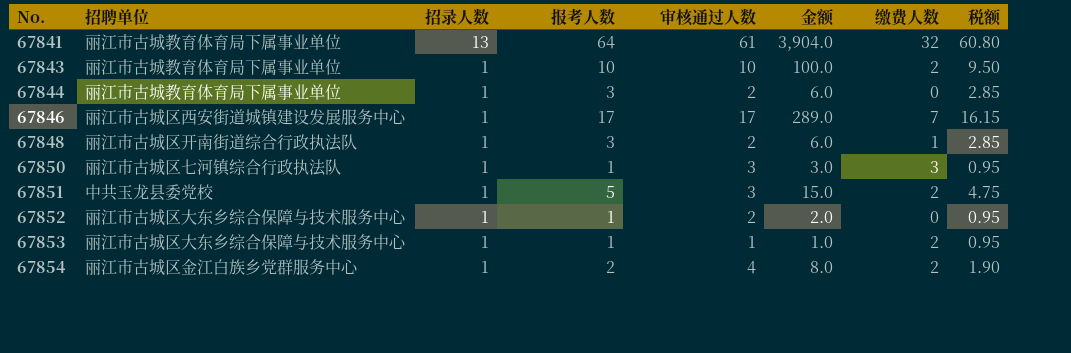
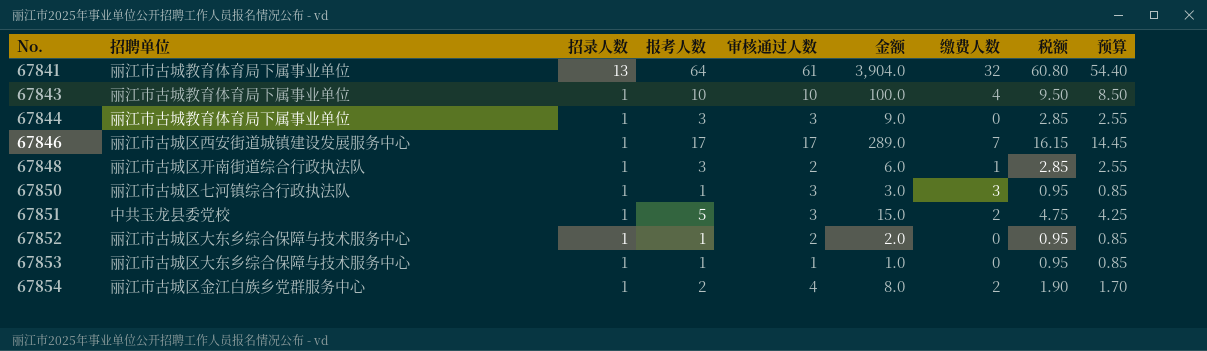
column 预算 | formula: none -> [报考人数] * 0.85
67843 | 缴费人数: 2 -> 4
67844 | 审核通过人数: 2 -> 3
67844 | 金额: 6.0 -> 9.0
67853 | 缴费人数: 2 -> 0

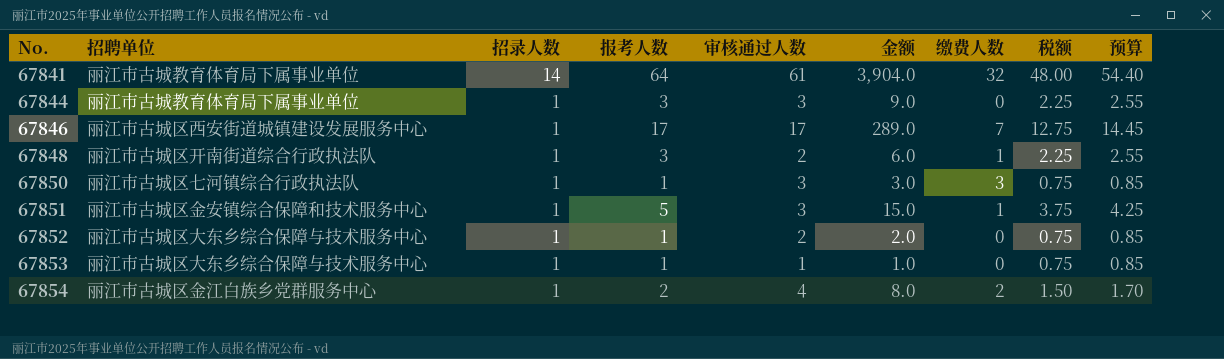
column 税额 | formula: [报考人数] * 0.95 -> [报考人数] * 0.75
row 67843: 丽江市古城教育体育局下属事业单位 | 1 | 10 | 10 | 100.0 | 4 | 9.50 | 8.50 -> none
67841 | 招录人数: 13 -> 14
67851 | 招聘单位: 中共玉龙县委党校 -> 丽江市古城区金安镇综合保障和技术服务中心
67851 | 缴费人数: 2 -> 1

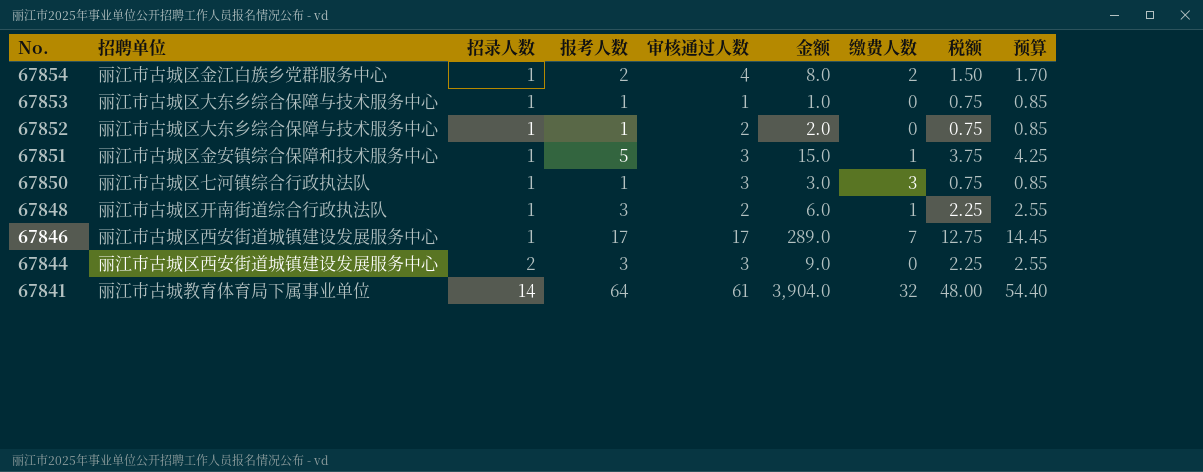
row order: No. ascending -> No. descending
67844 | 招聘单位: 丽江市古城教育体育局下属事业单位 -> 丽江市古城区西安街道城镇建设发展服务中心
67844 | 招录人数: 1 -> 2

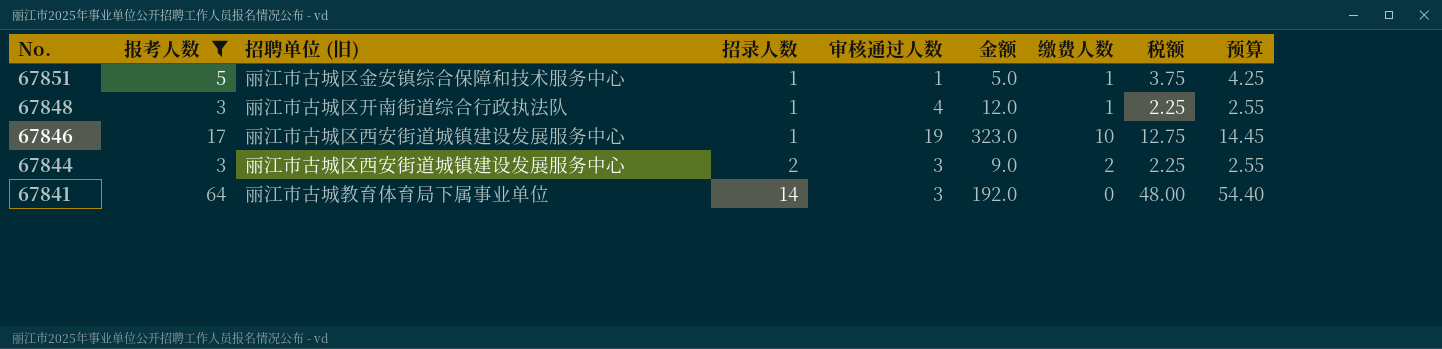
filter: none -> 报考人数 >= 3
column 报考人数 | position: 4 -> 2
column name: 招聘单位 -> 招聘单位 (旧)
67851 | 审核通过人数: 3 -> 1
67851 | 金额: 15.0 -> 5.0
67848 | 审核通过人数: 2 -> 4
67848 | 金额: 6.0 -> 12.0
67846 | 审核通过人数: 17 -> 19
67846 | 金额: 289.0 -> 323.0
67846 | 缴费人数: 7 -> 10
67844 | 缴费人数: 0 -> 2
67841 | 审核通过人数: 61 -> 3
67841 | 金额: 3,904.0 -> 192.0
67841 | 缴费人数: 32 -> 0

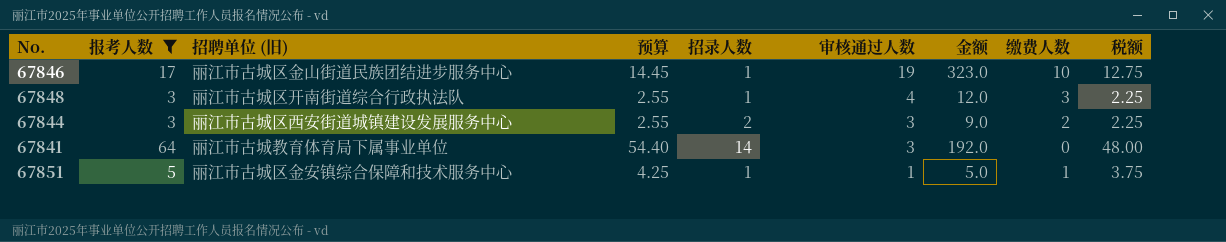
row order: No. descending -> 审核通过人数 descending
column 预算 | position: 9 -> 4
67846 | 招聘单位 (旧): 丽江市古城区西安街道城镇建设发展服务中心 -> 丽江市古城区金山街道民族团结进步服务中心
67848 | 缴费人数: 1 -> 3

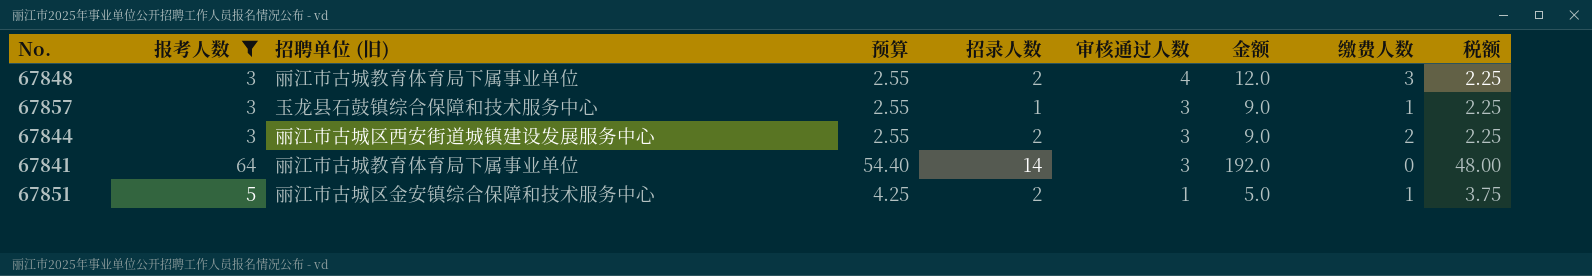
row 67846: 17 | 丽江市古城区金山街道民族团结进步服务中心 | 14.45 | 1 | 19 | 323.0 | 10 | 12.75 -> none
67848 | 招聘单位 (旧): 丽江市古城区开南街道综合行政执法队 -> 丽江市古城教育体育局下属事业单位
67848 | 招录人数: 1 -> 2
row 67857: none -> 3 | 玉龙县石鼓镇综合保障和技术服务中心 | 2.55 | 1 | 3 | 9.0 | 1 | 2.25
67851 | 招录人数: 1 -> 2

